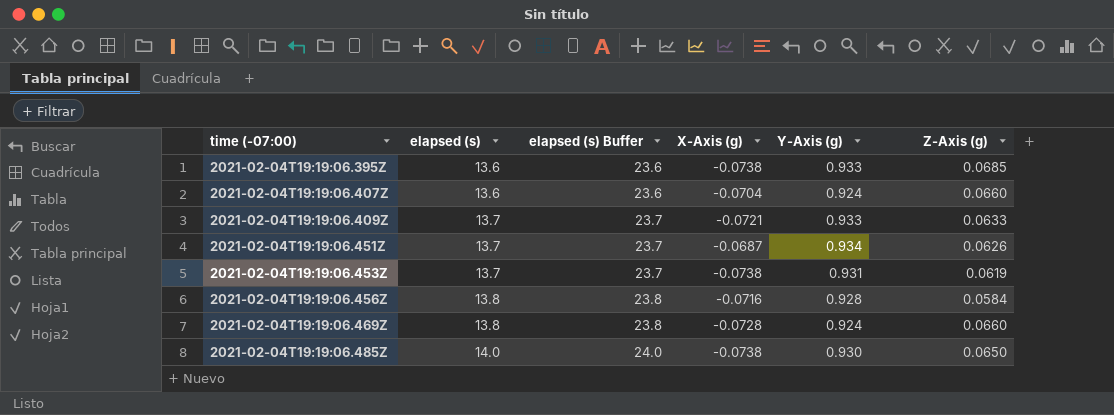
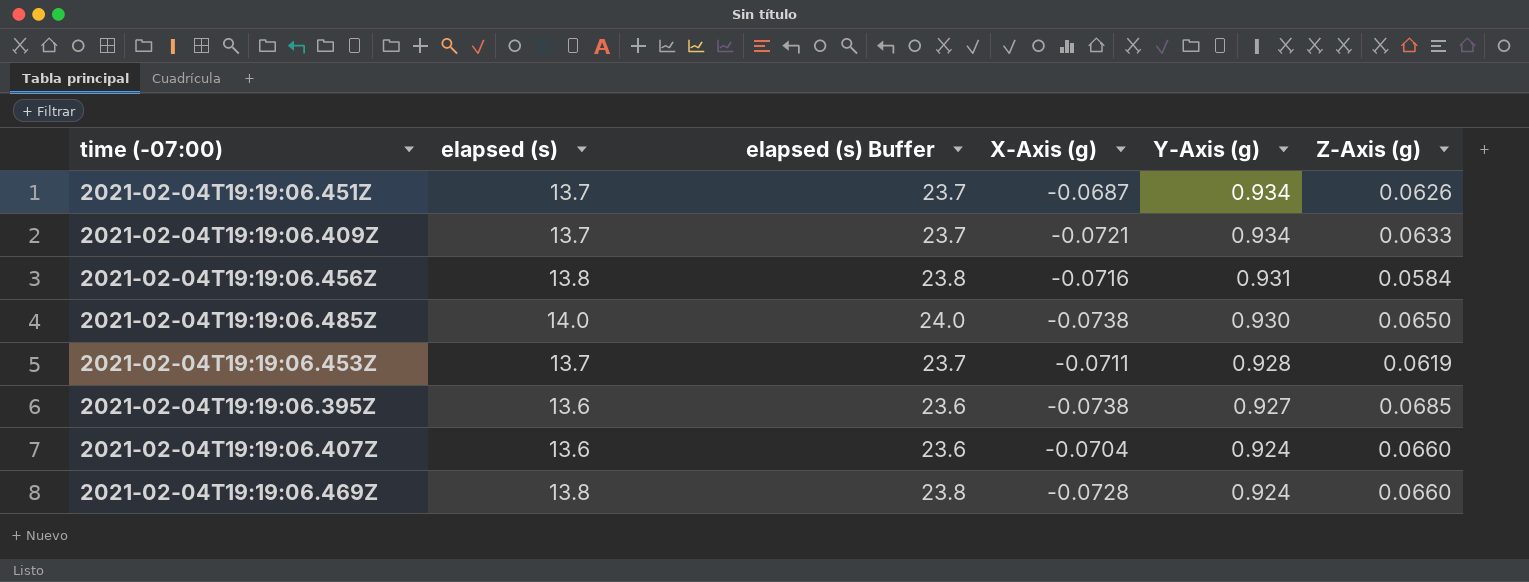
row order: time (-07:00) ascending -> Y-Axis (g) descending
2021-02-04T19:19:06.409Z | Y-Axis (g): 0.933 -> 0.934
2021-02-04T19:19:06.456Z | Y-Axis (g): 0.928 -> 0.931
2021-02-04T19:19:06.453Z | X-Axis (g): -0.0738 -> -0.0711
2021-02-04T19:19:06.453Z | Y-Axis (g): 0.931 -> 0.928
2021-02-04T19:19:06.395Z | Y-Axis (g): 0.933 -> 0.927

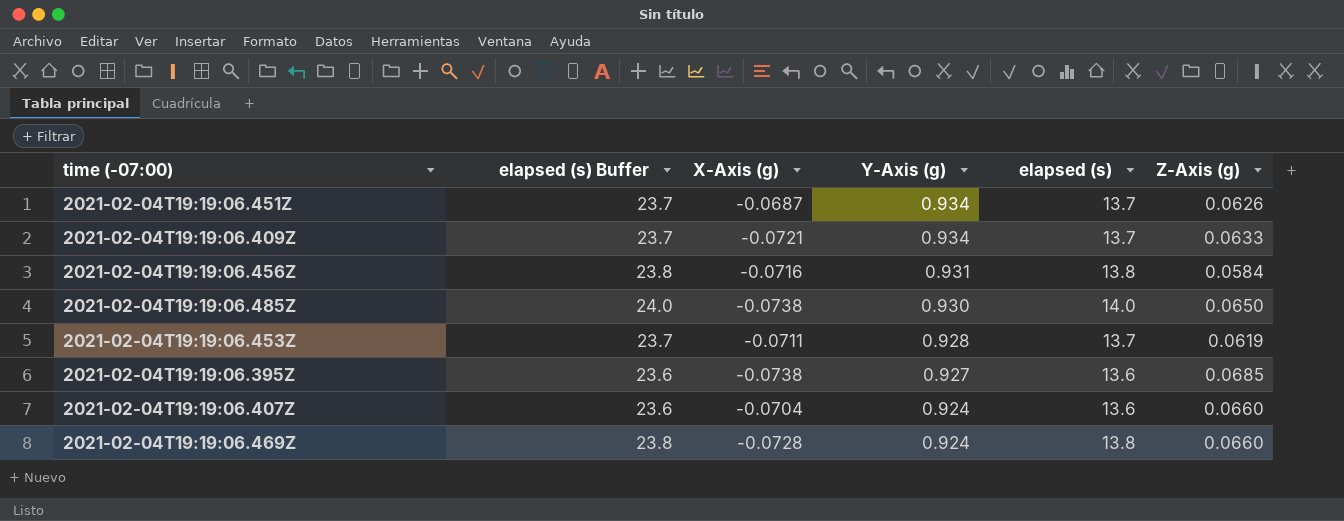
column elapsed (s) | position: 2 -> 5

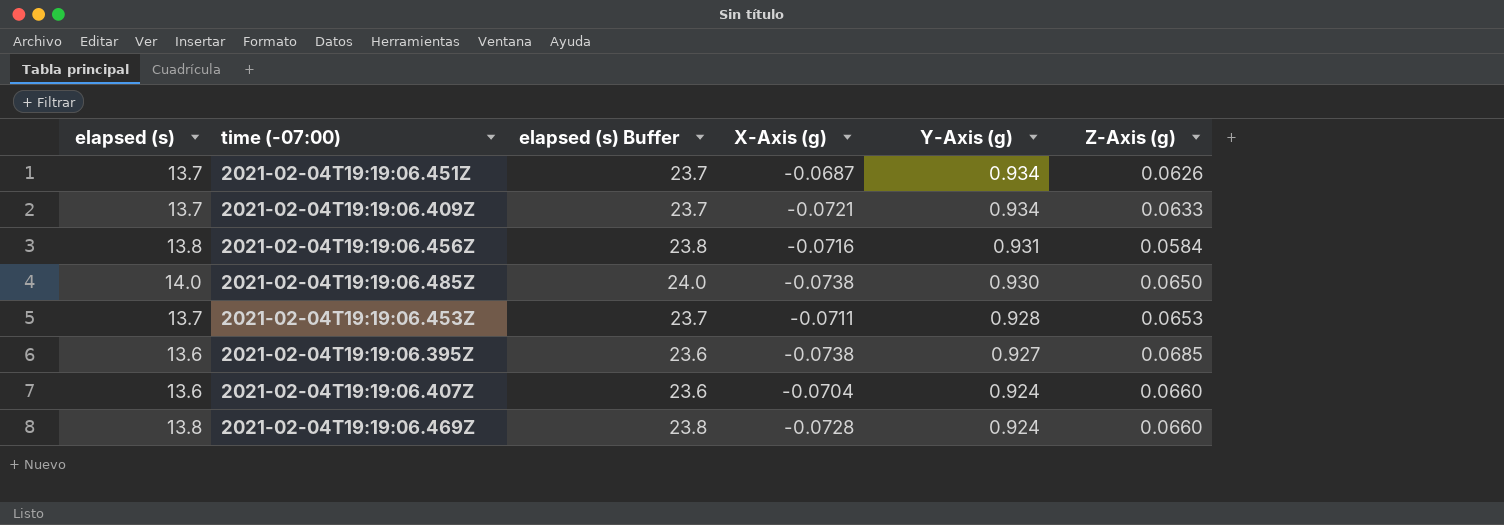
column elapsed (s) | position: 5 -> 1
2021-02-04T19:19:06.453Z | Z-Axis (g): 0.0619 -> 0.0653

